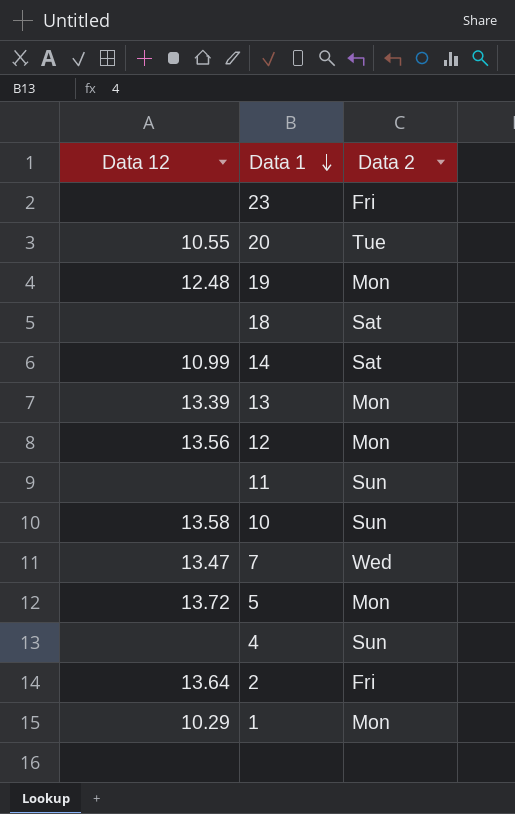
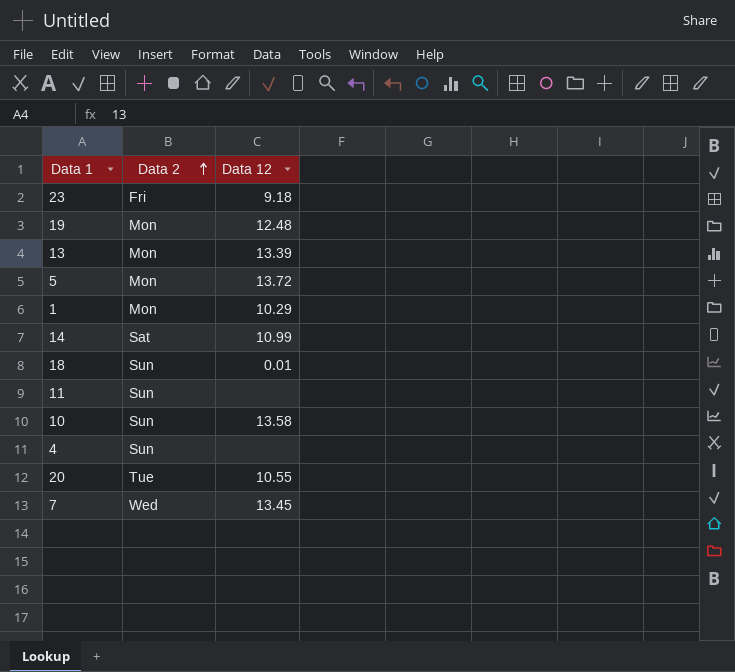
row order: Data 1 descending -> Data 2 ascending
column Data 12 | position: 1 -> 3
row 12: 13.56 | Mon -> none
row 2: 13.64 | Fri -> none
23 | Data 12: none -> 9.18
18 | Data 2: Sat -> Sun
18 | Data 12: none -> 0.01
7 | Data 12: 13.47 -> 13.45

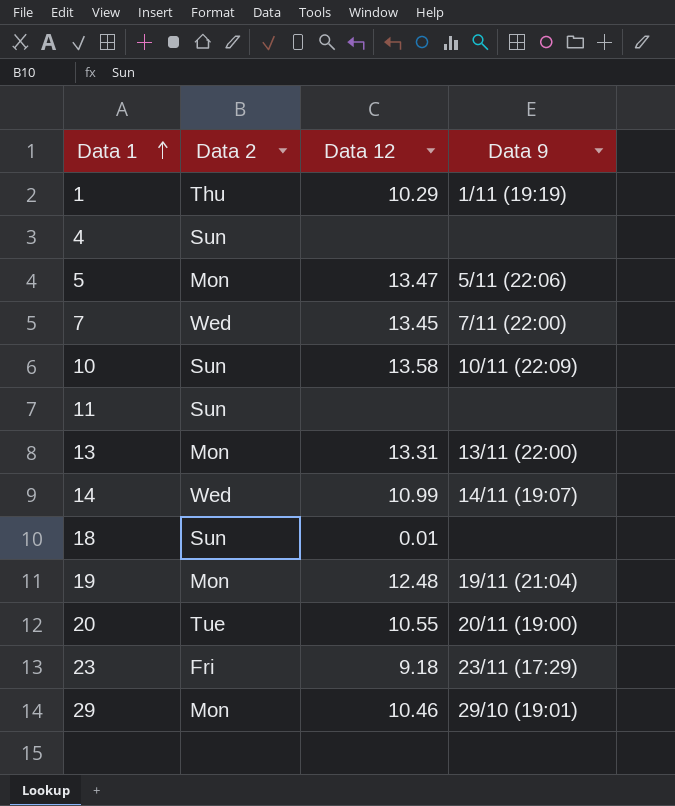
row order: Data 2 ascending -> Data 1 ascending
column Data 9 | position: none -> 4
1 | Data 2: Mon -> Thu
5 | Data 12: 13.72 -> 13.47
13 | Data 12: 13.39 -> 13.31
14 | Data 2: Sat -> Wed
row 29: none -> Mon | 10.46 | 29/10 (19:01)

